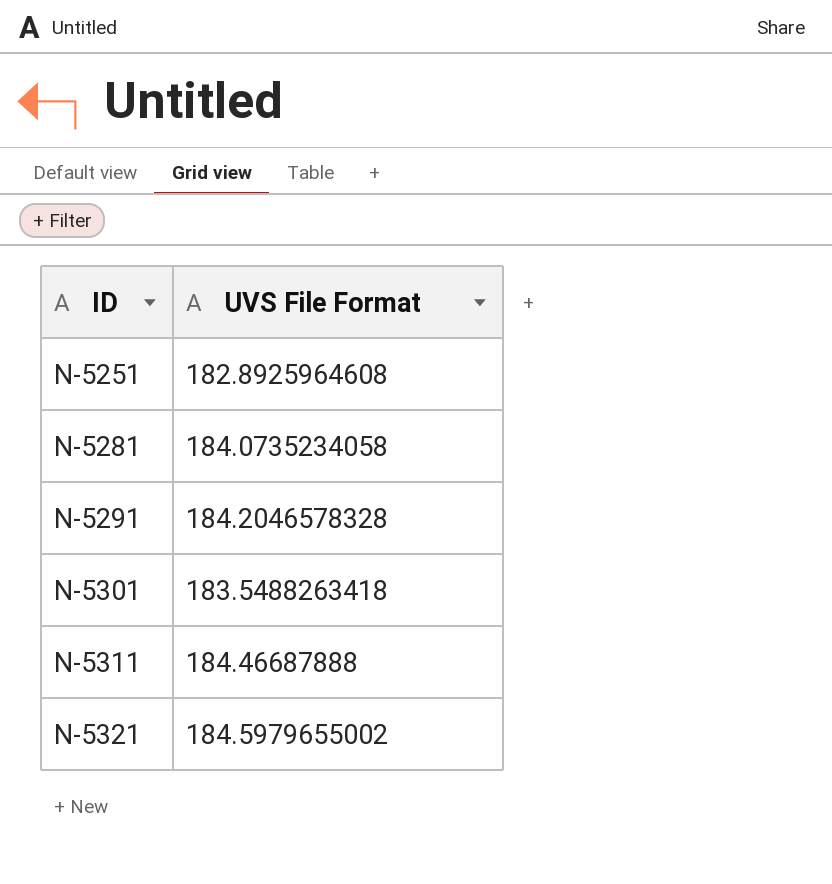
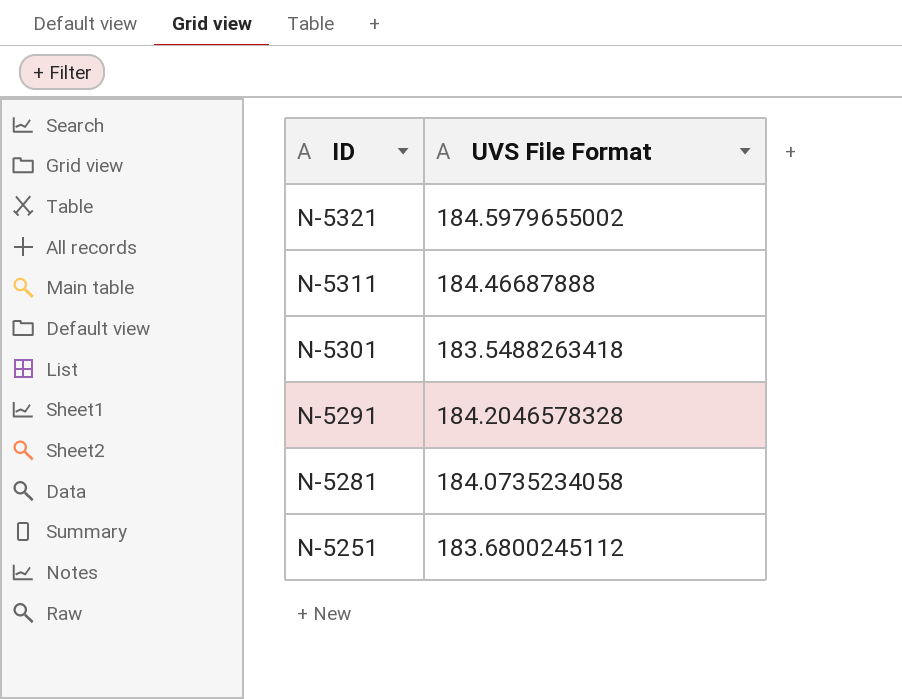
row order: ID ascending -> ID descending
N-5251 | UVS File Format: 182.8925964608 -> 183.6800245112

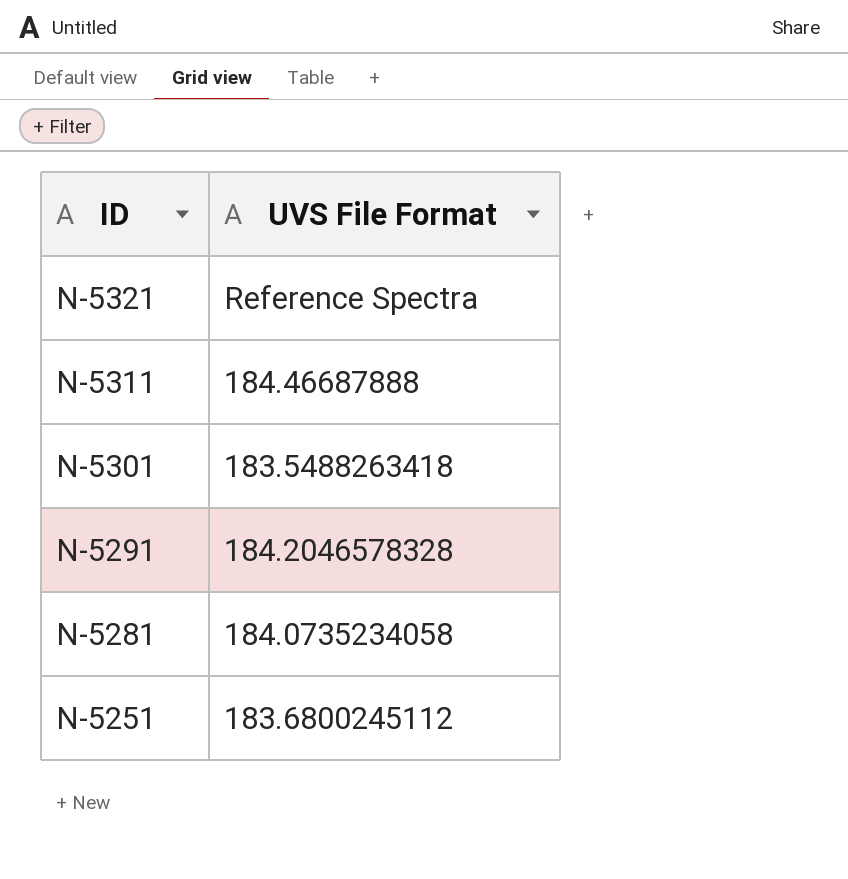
N-5321 | UVS File Format: 184.5979655002 -> Reference Spectra

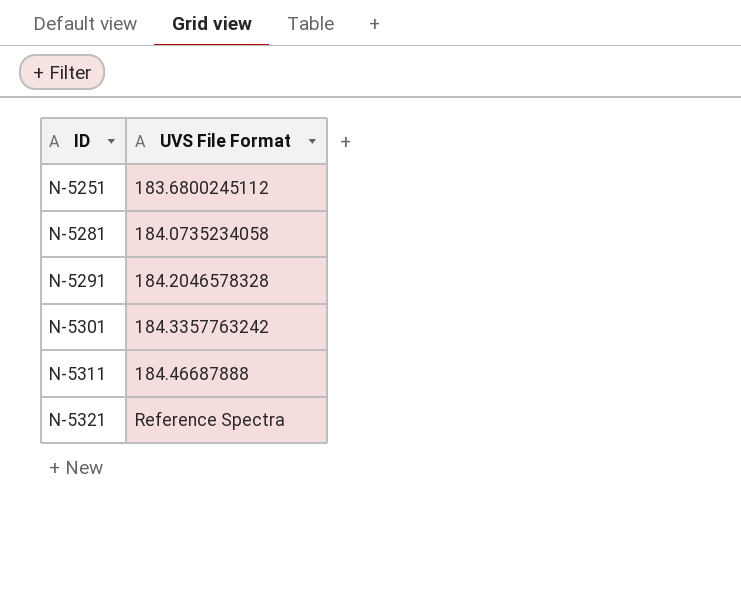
row order: ID descending -> ID ascending
N-5301 | UVS File Format: 183.5488263418 -> 184.3357763242

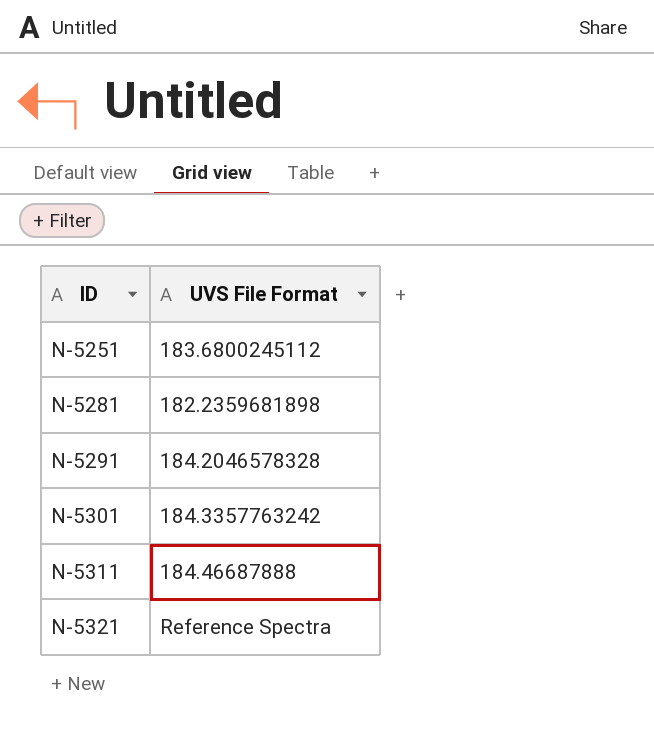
N-5281 | UVS File Format: 184.0735234058 -> 182.2359681898

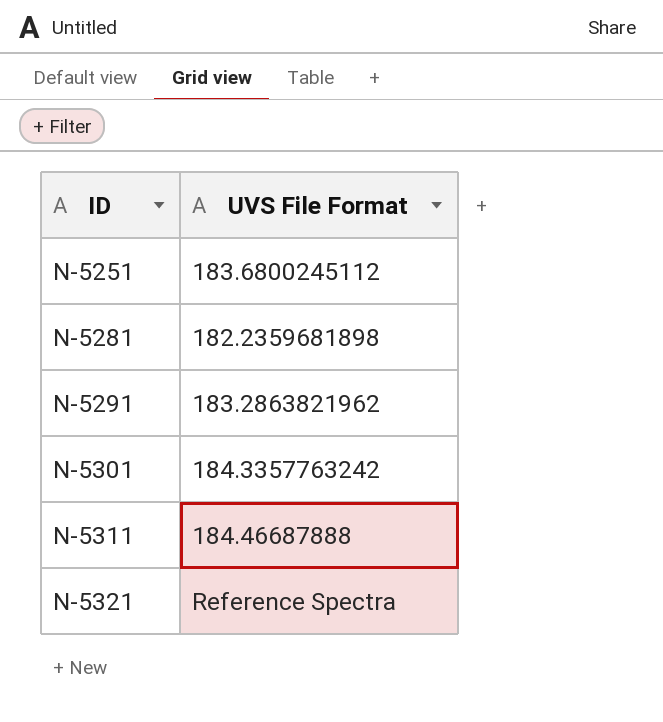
N-5291 | UVS File Format: 184.2046578328 -> 183.2863821962

